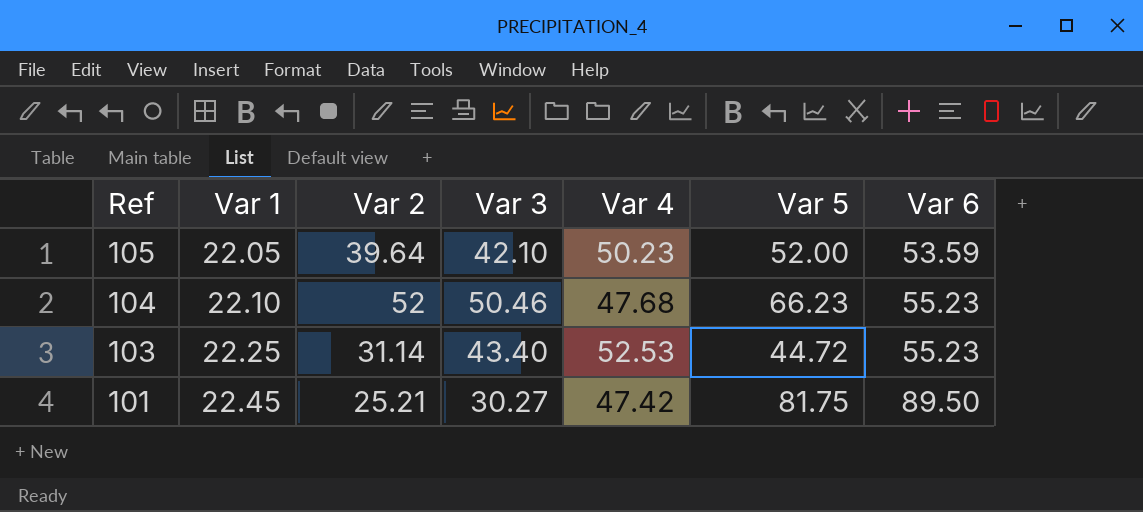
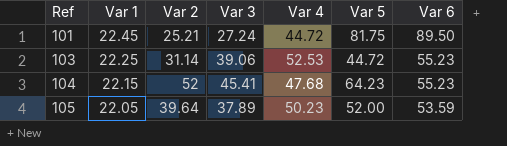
row order: Ref descending -> Ref ascending
101 | Var 3: 30.27 -> 27.24
101 | Var 4: 47.42 -> 44.72
103 | Var 3: 43.40 -> 39.06
104 | Var 1: 22.10 -> 22.15
104 | Var 3: 50.46 -> 45.41
104 | Var 5: 66.23 -> 64.23
105 | Var 3: 42.10 -> 37.89

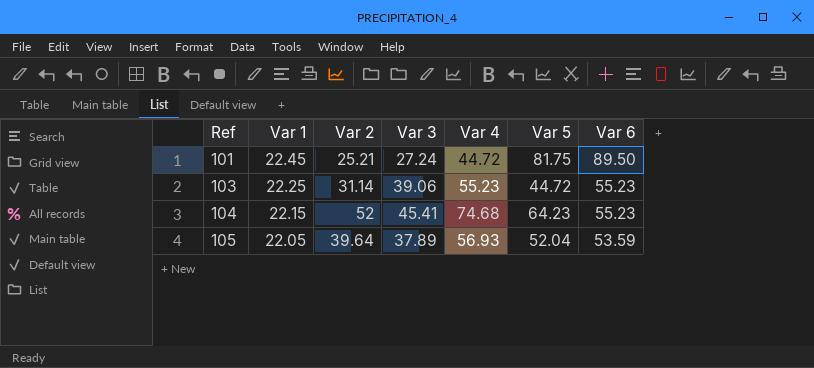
103 | Var 4: 52.53 -> 55.23
104 | Var 4: 47.68 -> 74.68
105 | Var 4: 50.23 -> 56.93
105 | Var 5: 52.00 -> 52.04

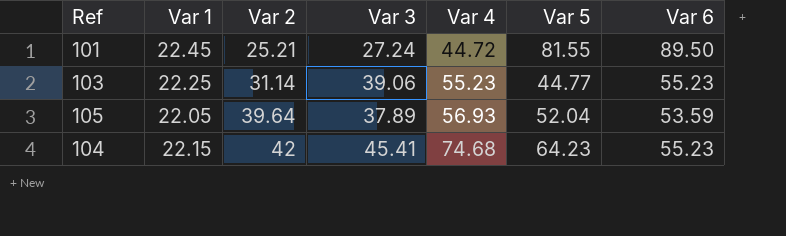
row order: Ref ascending -> Var 2 ascending
101 | Var 5: 81.75 -> 81.55
103 | Var 5: 44.72 -> 44.77
104 | Var 2: 52 -> 42

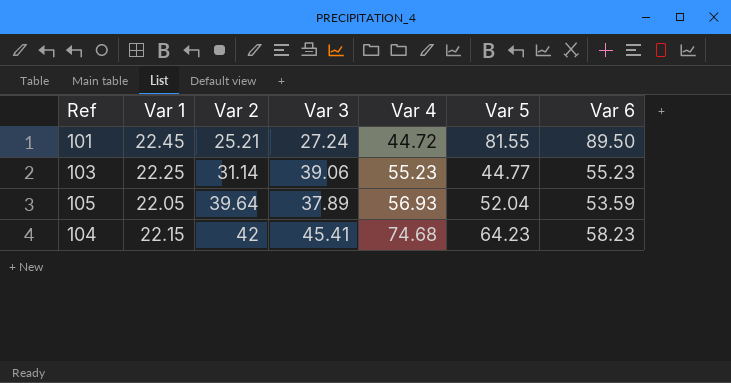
104 | Var 6: 55.23 -> 58.23

